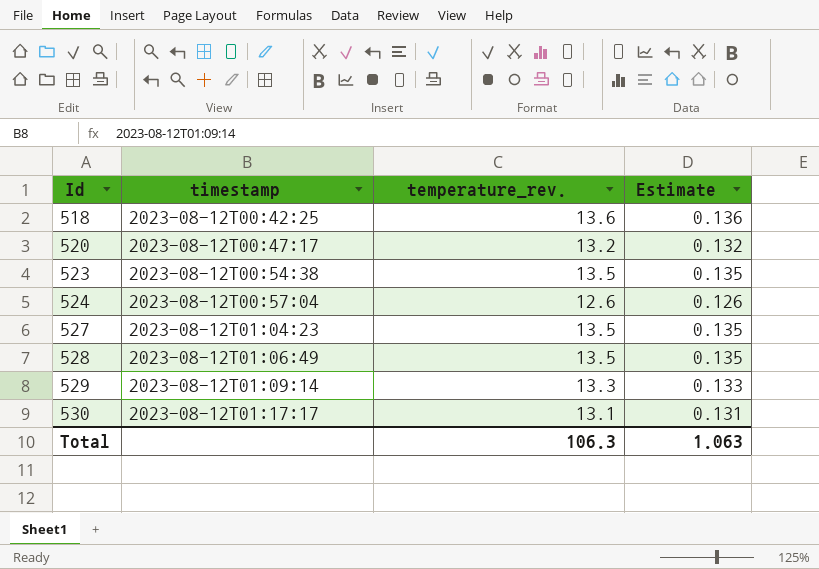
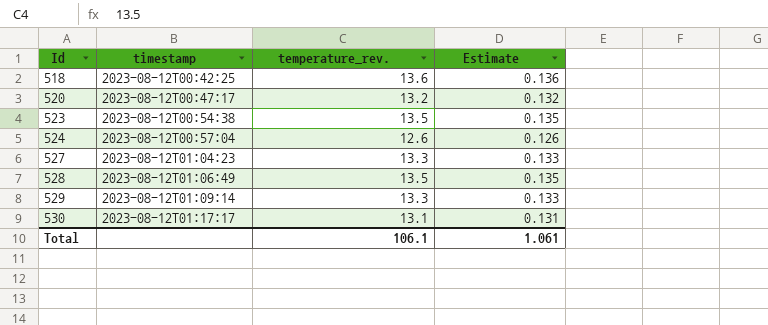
527 | temperature_rev.: 13.5 -> 13.3
527 | Estimate: 0.135 -> 0.133
Total | temperature_rev.: 106.3 -> 106.1
Total | Estimate: 1.063 -> 1.061

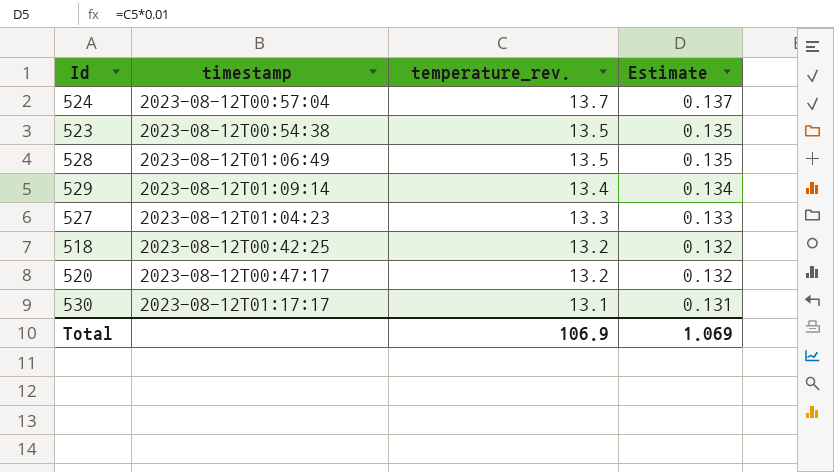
row order: Id ascending -> temperature_rev. descending
524 | temperature_rev.: 12.6 -> 13.7
524 | Estimate: 0.126 -> 0.137
529 | temperature_rev.: 13.3 -> 13.4
529 | Estimate: 0.133 -> 0.134
518 | temperature_rev.: 13.6 -> 13.2
518 | Estimate: 0.136 -> 0.132
Total | temperature_rev.: 106.1 -> 106.9
Total | Estimate: 1.061 -> 1.069

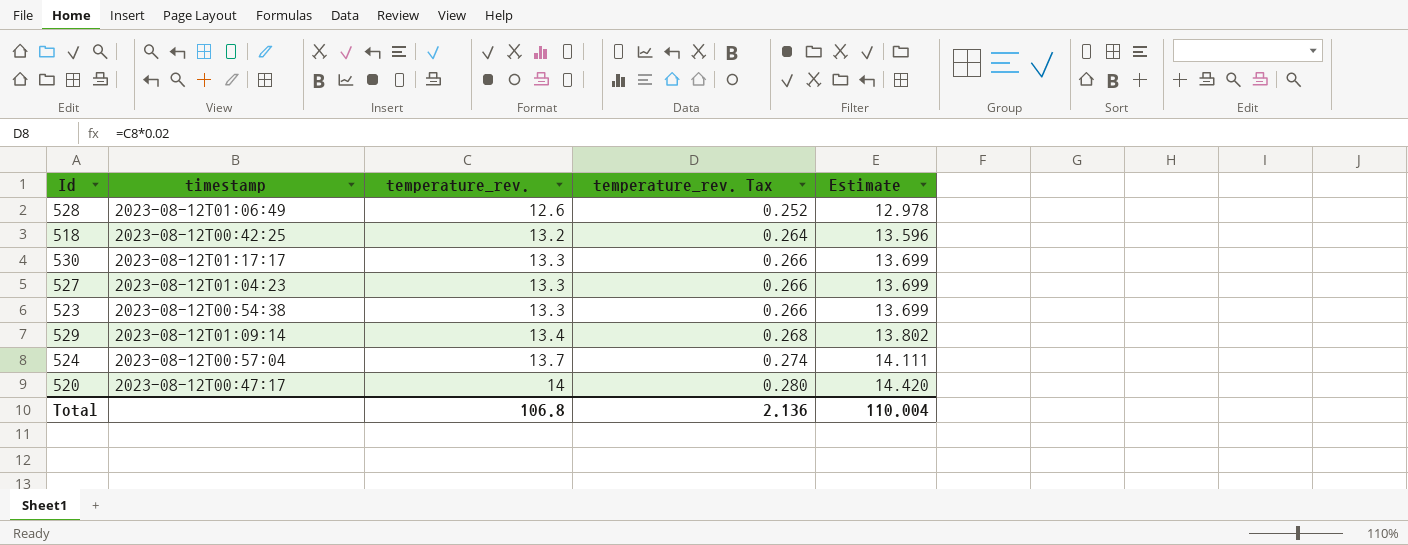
row order: temperature_rev. descending -> temperature_rev. ascending
column temperature_rev. Tax | formula: none -> [temperature_rev.] * 0.02
column Estimate | formula: [temperature_rev.] * 0.01 -> [temperature_rev.] * 1.03
528 | temperature_rev.: 13.5 -> 12.6
530 | temperature_rev.: 13.1 -> 13.3
523 | temperature_rev.: 13.5 -> 13.3
520 | temperature_rev.: 13.2 -> 14
Total | temperature_rev.: 106.9 -> 106.8
Total | Estimate: 1.069 -> 110.004

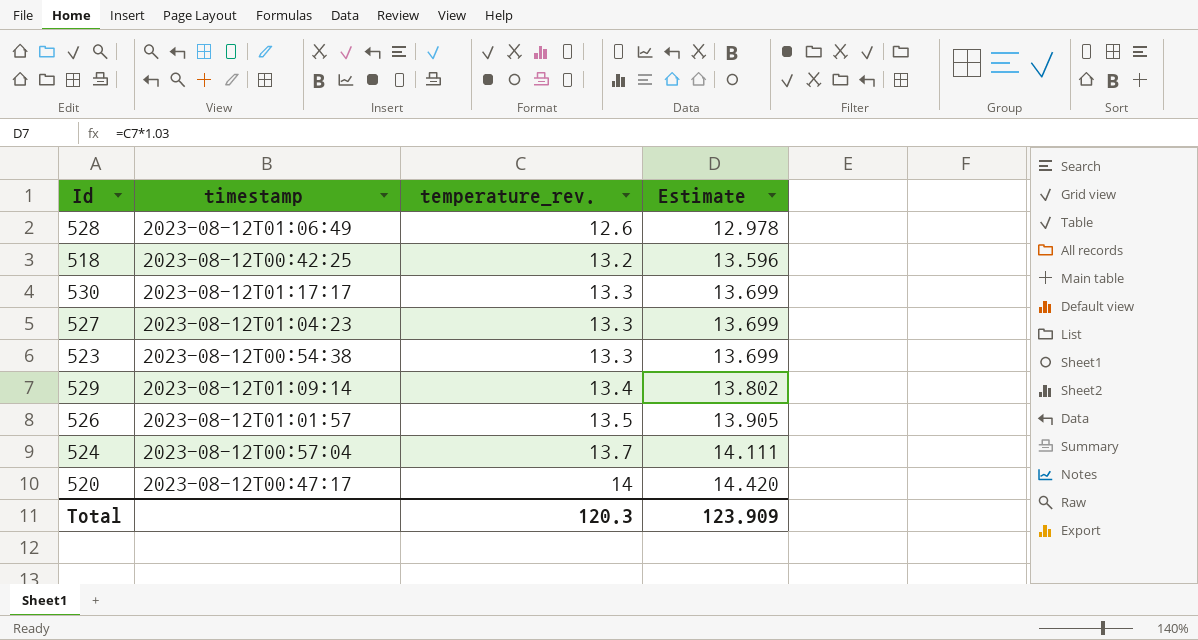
column temperature_rev. Tax | formula: [temperature_rev.] * 0.02 -> none
row 526: none -> 2023-08-12T01:01:57 | 13.5 | 13.905
Total | temperature_rev.: 106.8 -> 120.3
Total | Estimate: 110.004 -> 123.909

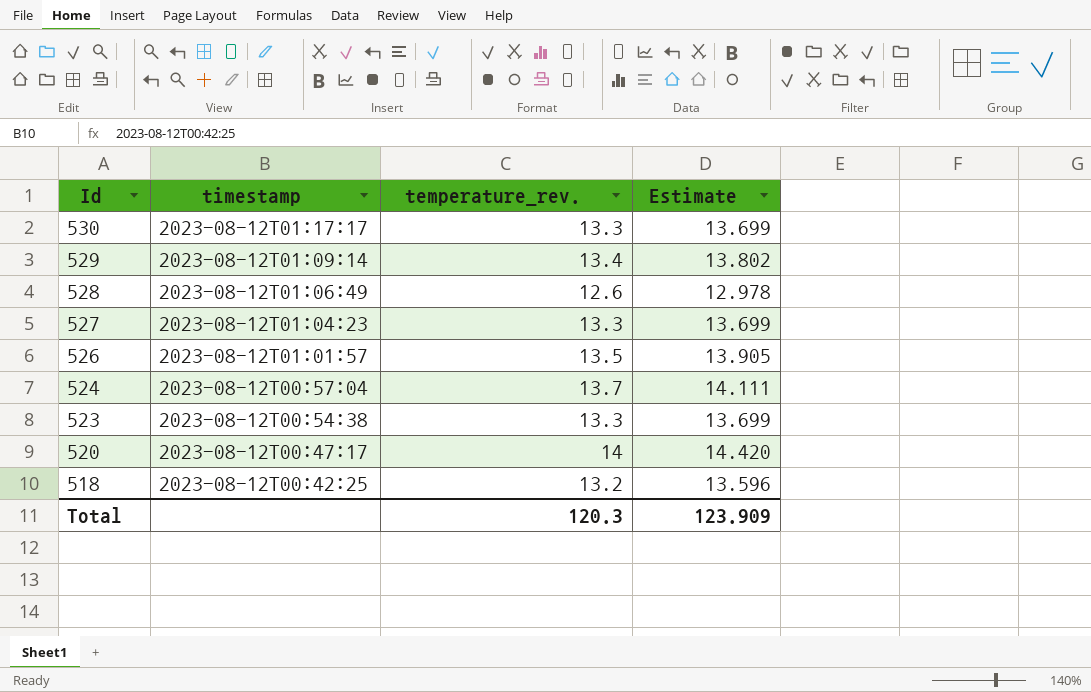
row order: temperature_rev. ascending -> Id descending

